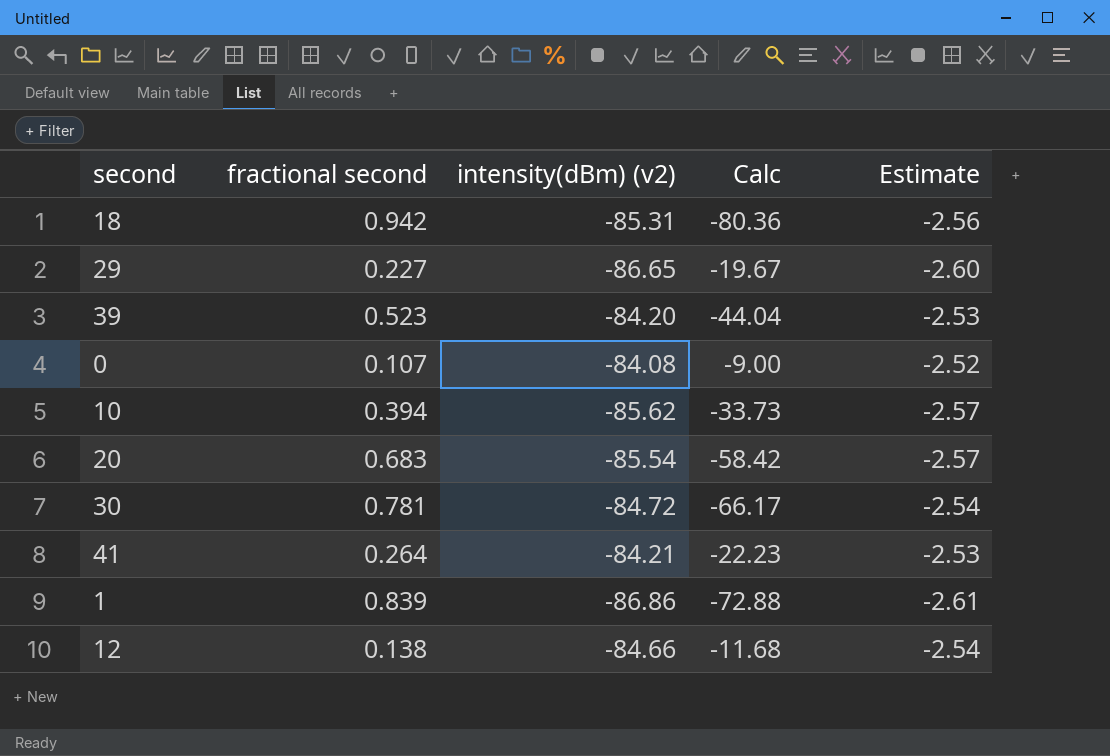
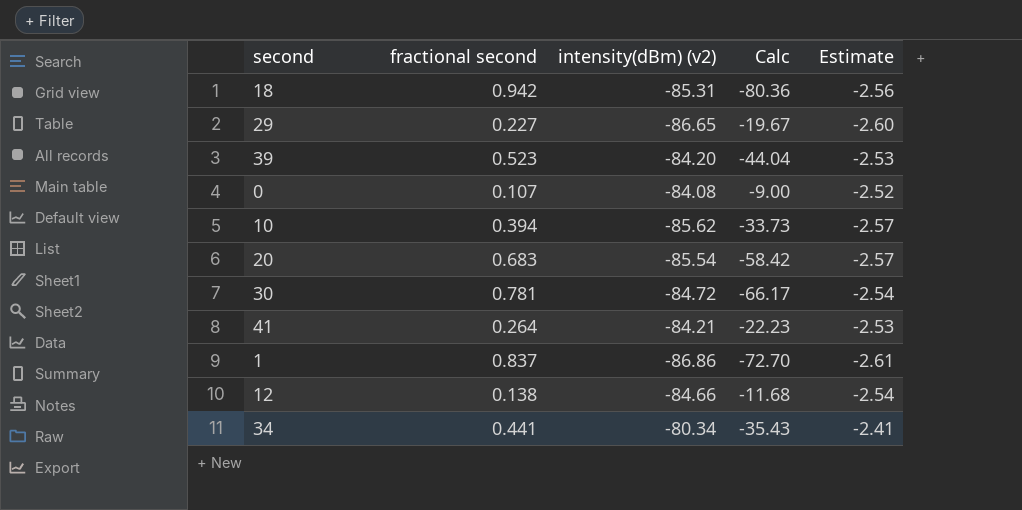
1 | fractional second: 0.839 -> 0.837
1 | Calc: -72.88 -> -72.70
row 34: none -> 0.441 | -80.34 | -35.43 | -2.41

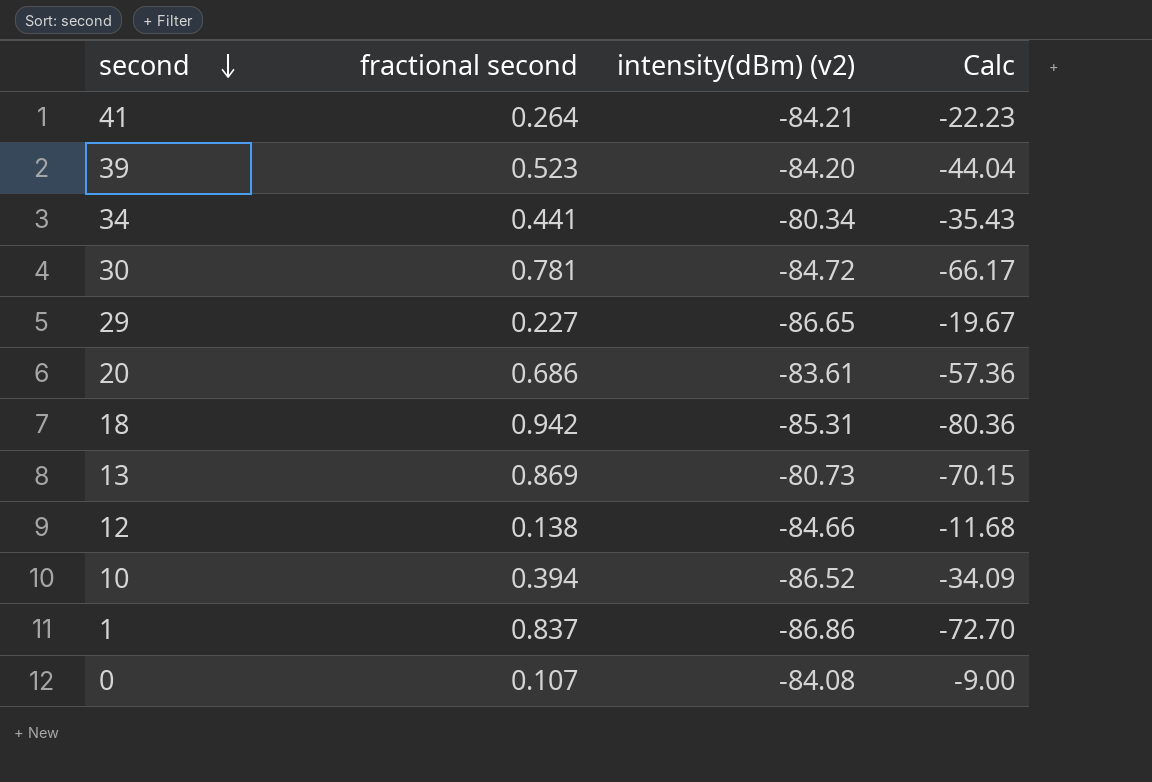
row order: none -> second descending
column Estimate | formula: [intensity(dBm) (v2)] * 0.03 -> none
20 | fractional second: 0.683 -> 0.686
20 | intensity(dBm) (v2): -85.54 -> -83.61
20 | Calc: -58.42 -> -57.36
row 13: none -> 0.869 | -80.73 | -70.15
10 | intensity(dBm) (v2): -85.62 -> -86.52
10 | Calc: -33.73 -> -34.09

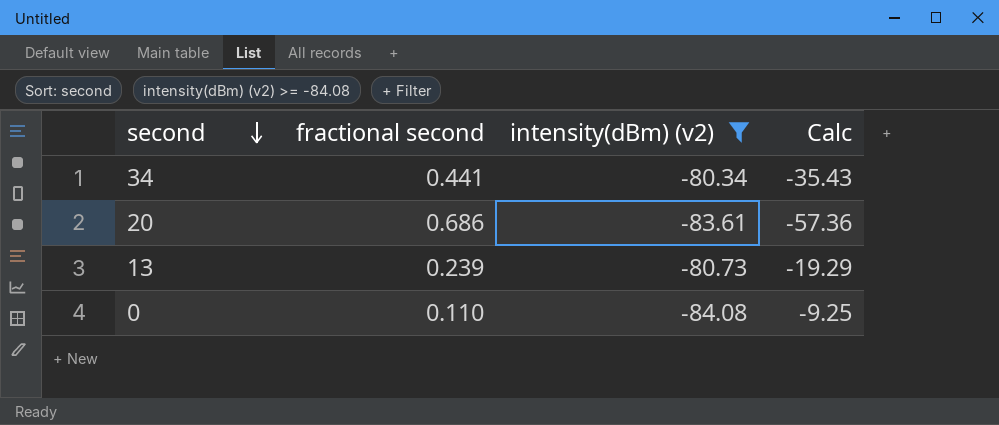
filter: none -> intensity(dBm) (v2) >= -84.08
13 | fractional second: 0.869 -> 0.239
13 | Calc: -70.15 -> -19.29
0 | fractional second: 0.107 -> 0.110
0 | Calc: -9.00 -> -9.25

